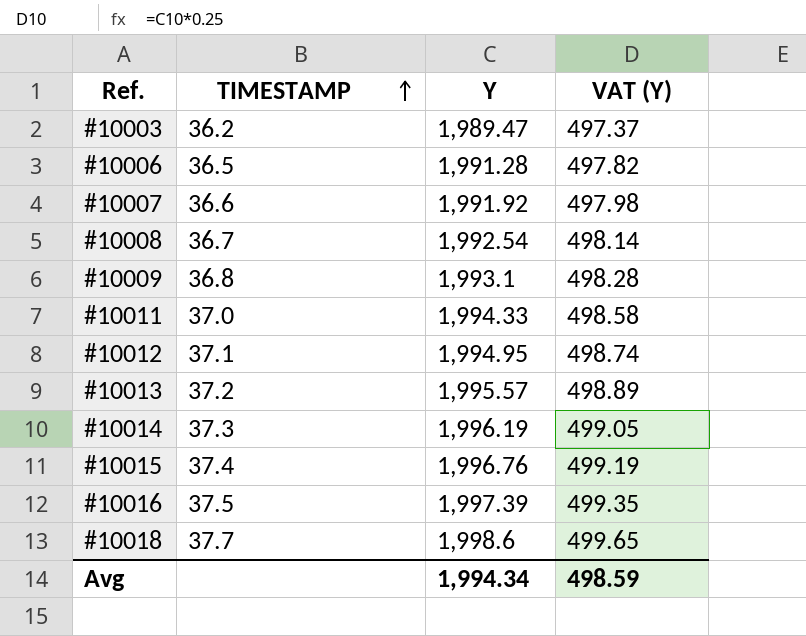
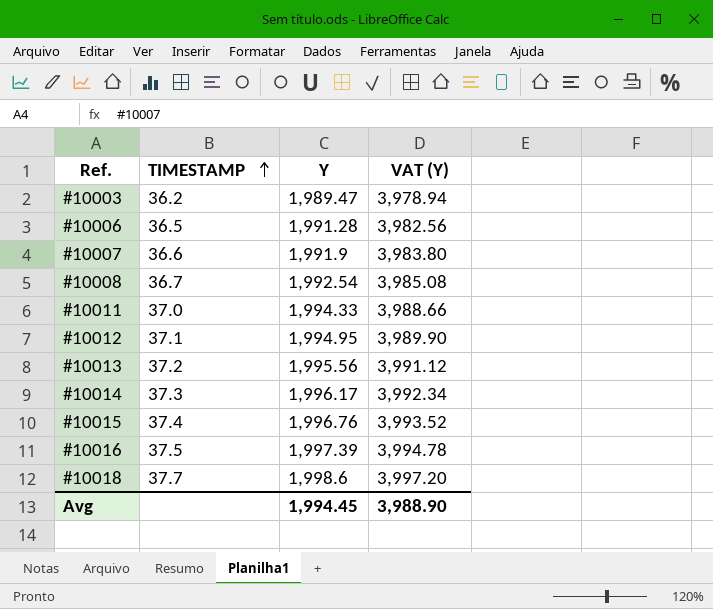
column VAT (Y) | formula: [Y] * 0.25 -> [Y] * 2
row #10009: 36.8 | 1,993.1 | 498.28 -> none
#10007 | Y: 1,991.92 -> 1,991.9
#10013 | Y: 1,995.57 -> 1,995.56
#10014 | Y: 1,996.19 -> 1,996.17
Avg | Y: 1,994.34 -> 1,994.45
Avg | VAT (Y): 498.59 -> 3,988.90

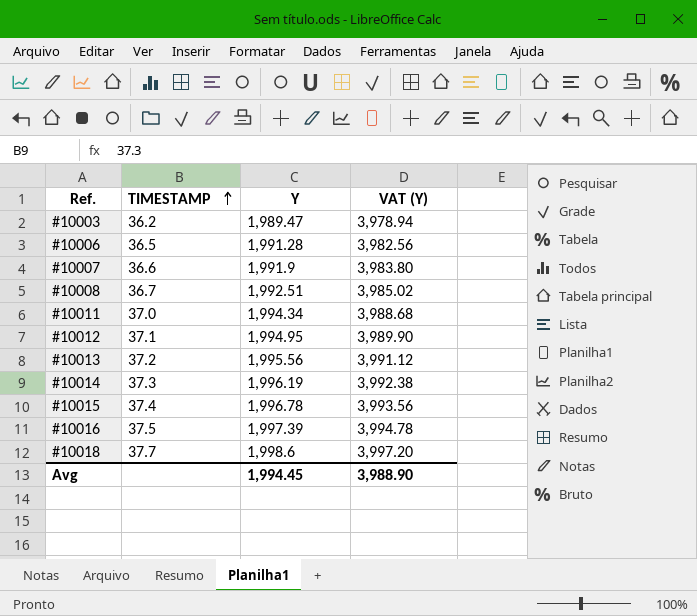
#10008 | Y: 1,992.54 -> 1,992.51
#10008 | VAT (Y): 3,985.08 -> 3,985.02
#10011 | Y: 1,994.33 -> 1,994.34
#10011 | VAT (Y): 3,988.66 -> 3,988.68
#10014 | Y: 1,996.17 -> 1,996.19
#10014 | VAT (Y): 3,992.34 -> 3,992.38
#10015 | Y: 1,996.76 -> 1,996.78
#10015 | VAT (Y): 3,993.52 -> 3,993.56

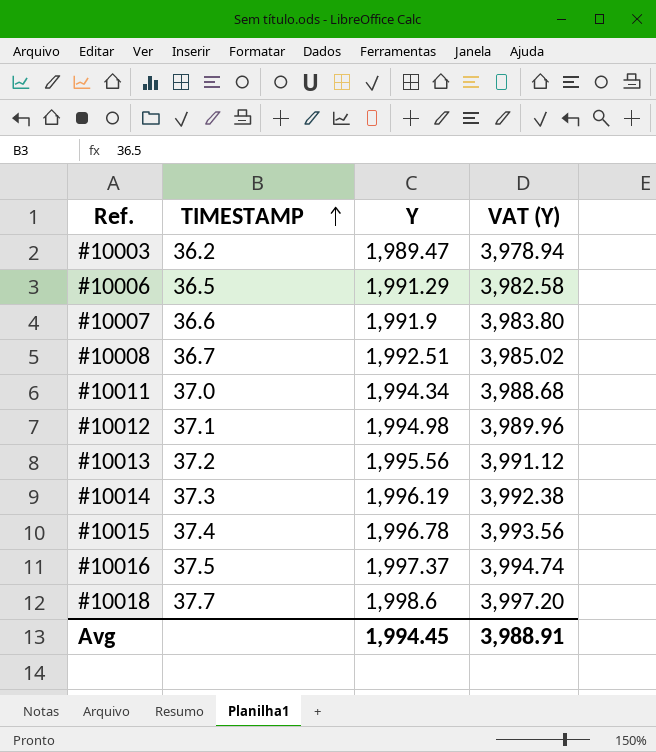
#10006 | Y: 1,991.28 -> 1,991.29
#10006 | VAT (Y): 3,982.56 -> 3,982.58
#10012 | Y: 1,994.95 -> 1,994.98
#10012 | VAT (Y): 3,989.90 -> 3,989.96
#10016 | Y: 1,997.39 -> 1,997.37
#10016 | VAT (Y): 3,994.78 -> 3,994.74
Avg | VAT (Y): 3,988.90 -> 3,988.91

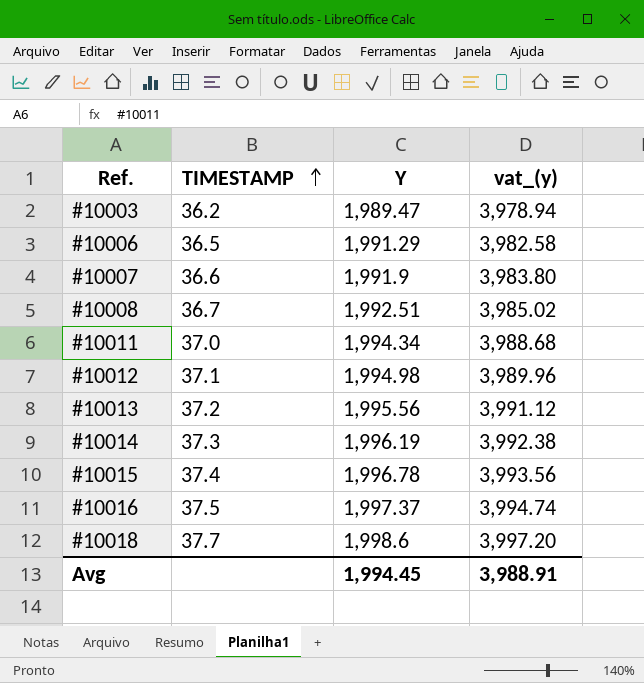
column name: VAT (Y) -> vat_(y)

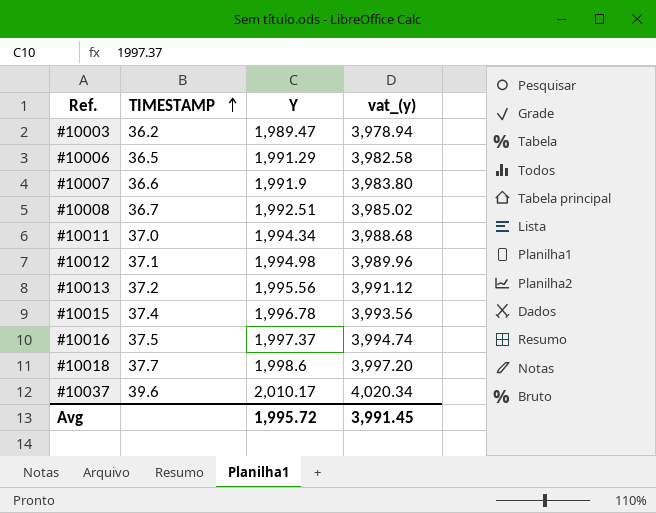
row #10014: 37.3 | 1,996.19 | 3,992.38 -> none
row #10037: none -> 39.6 | 2,010.17 | 4,020.34
Avg | Y: 1,994.45 -> 1,995.72
Avg | vat_(y): 3,988.91 -> 3,991.45

